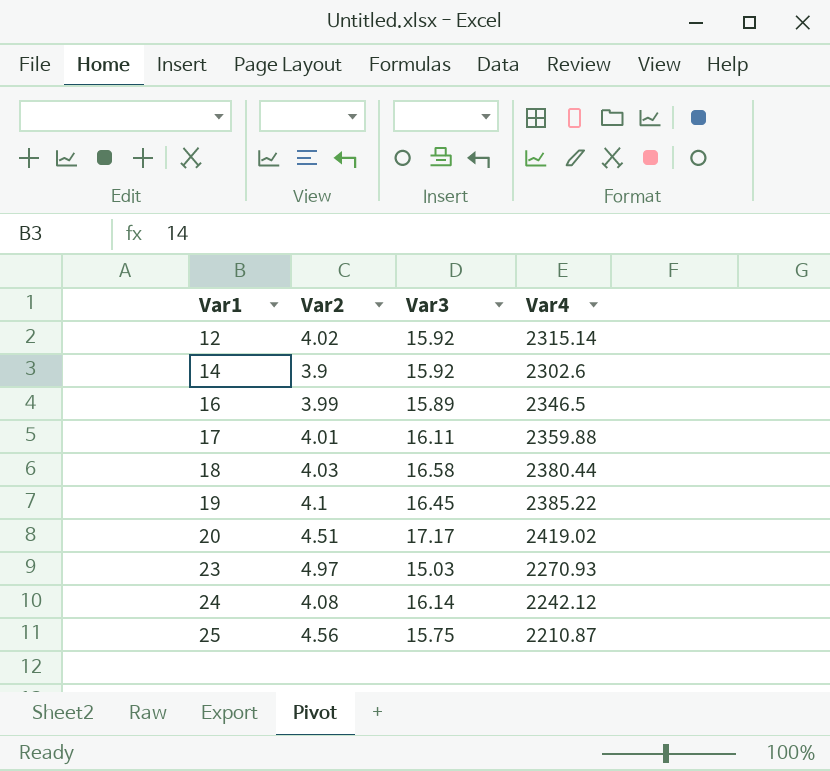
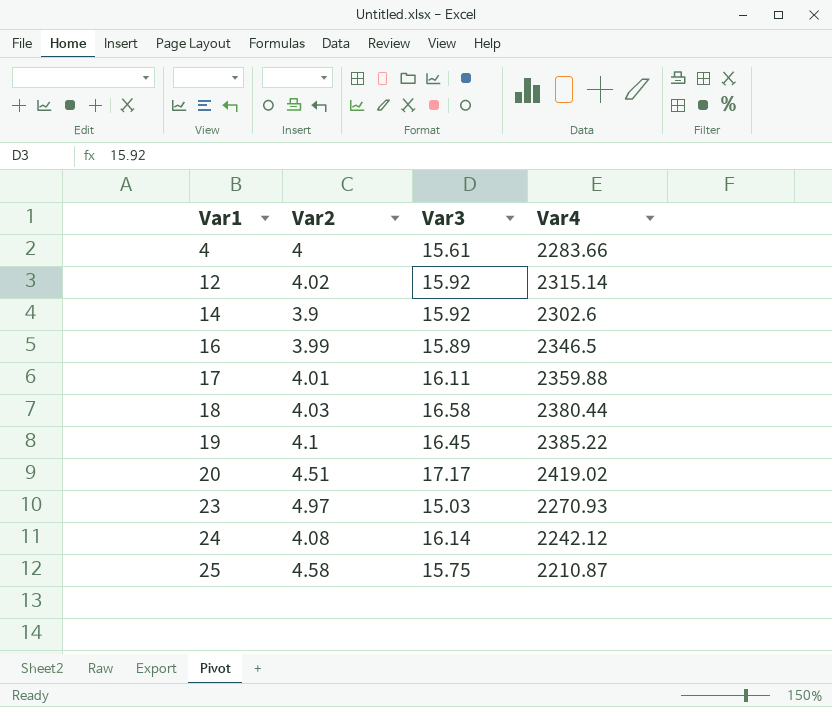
row 4: none -> 4 | 15.61 | 2283.66
25 | Var2: 4.56 -> 4.58

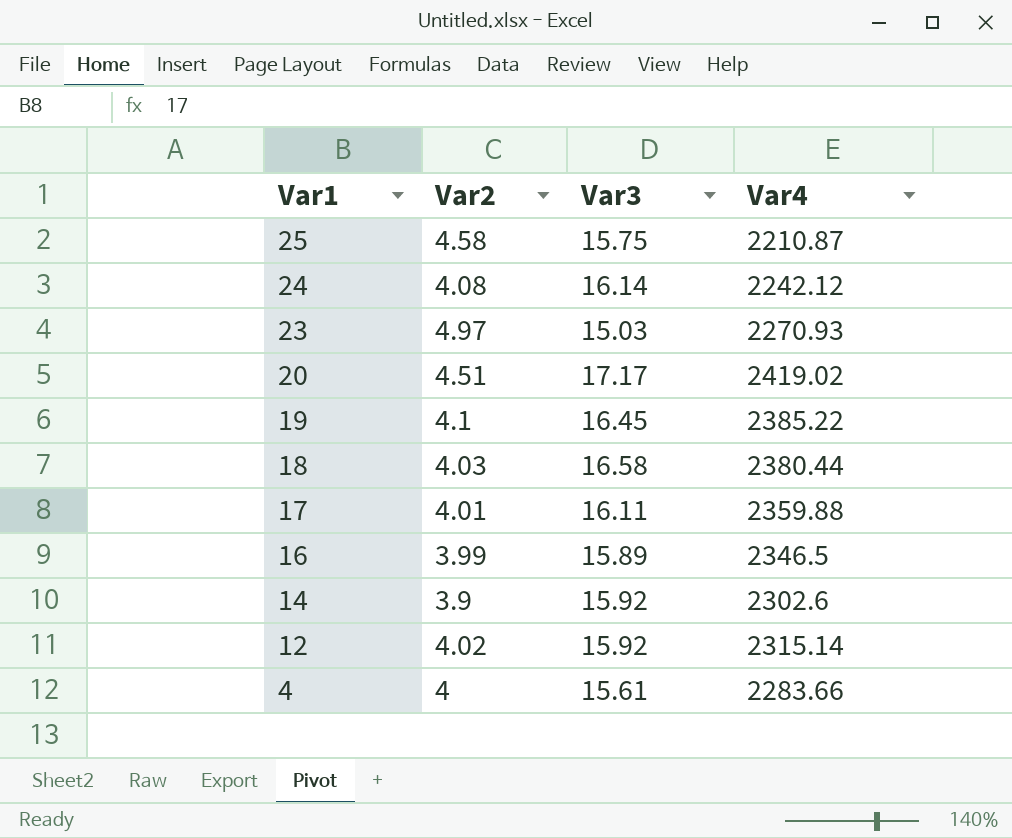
row order: Var1 ascending -> Var1 descending

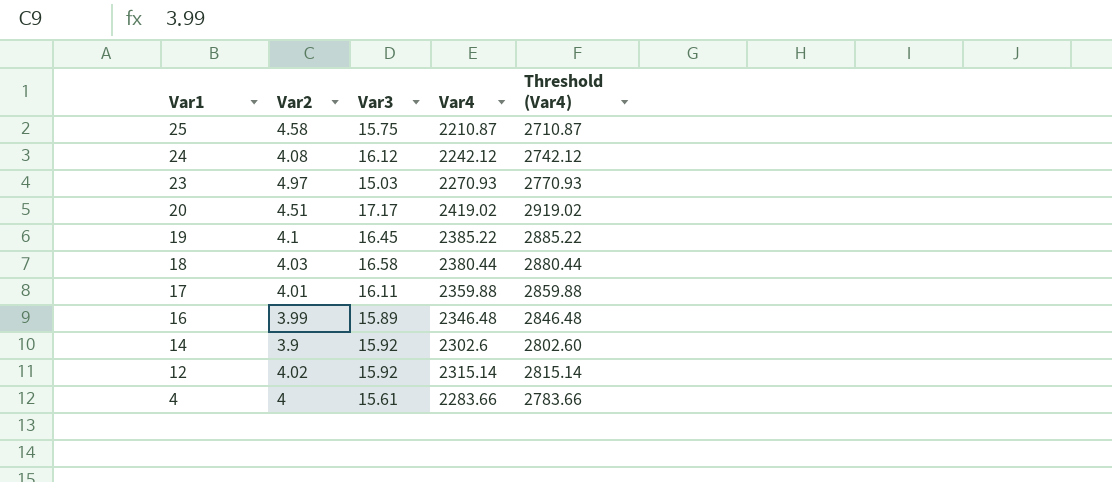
column Threshold (Var4) | formula: none -> [Var4] + 500
24 | Var3: 16.14 -> 16.12
16 | Var4: 2346.5 -> 2346.48

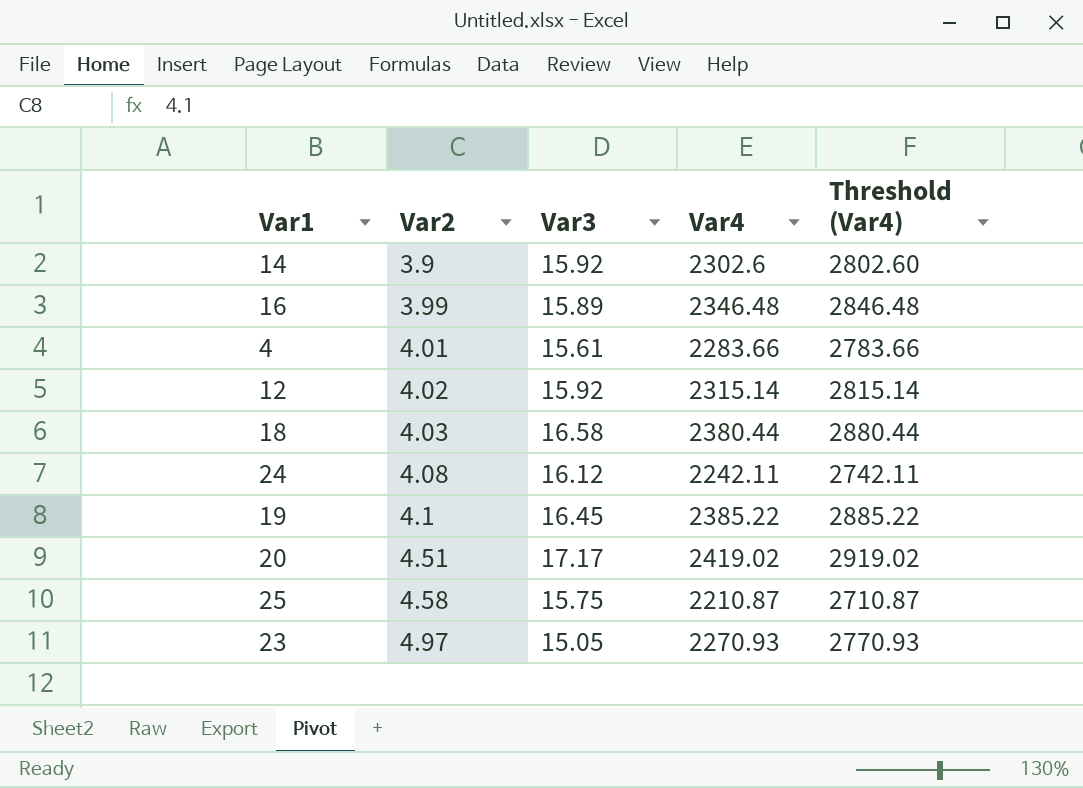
row order: Var1 descending -> Var2 ascending
row 17: 4.01 | 16.11 | 2359.88 | 2859.88 -> none
4 | Var2: 4 -> 4.01
24 | Var4: 2242.12 -> 2242.11
24 | Threshold (Var4): 2742.12 -> 2742.11
23 | Var3: 15.03 -> 15.05

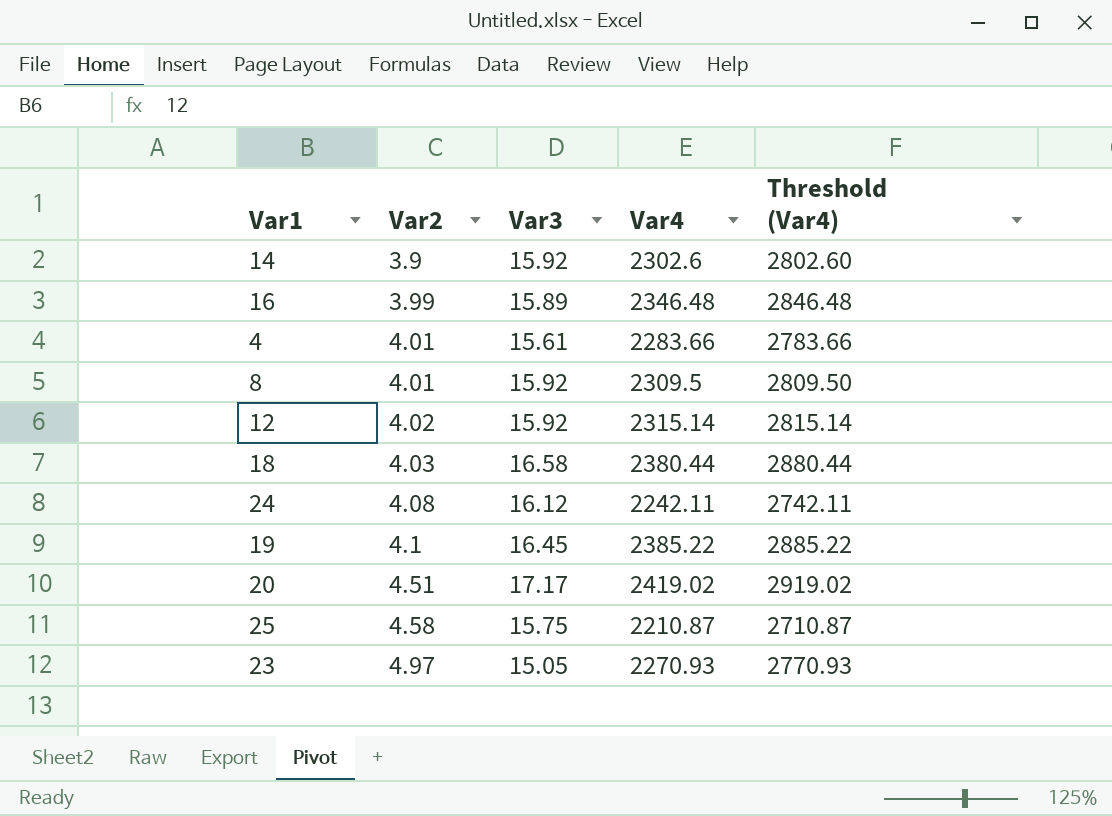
row 8: none -> 4.01 | 15.92 | 2309.5 | 2809.50

